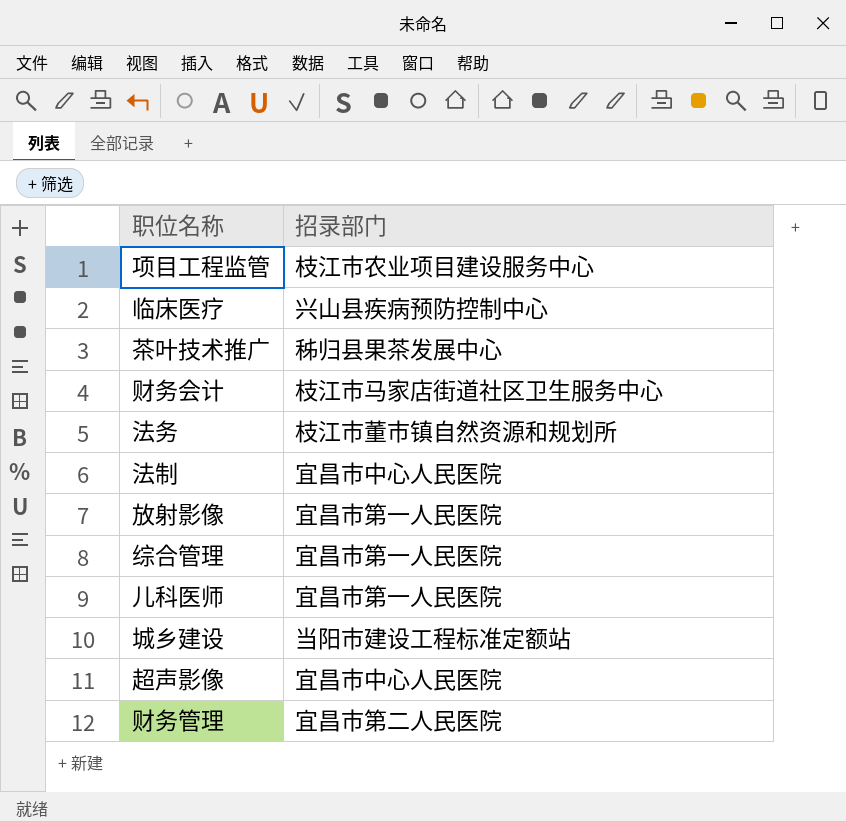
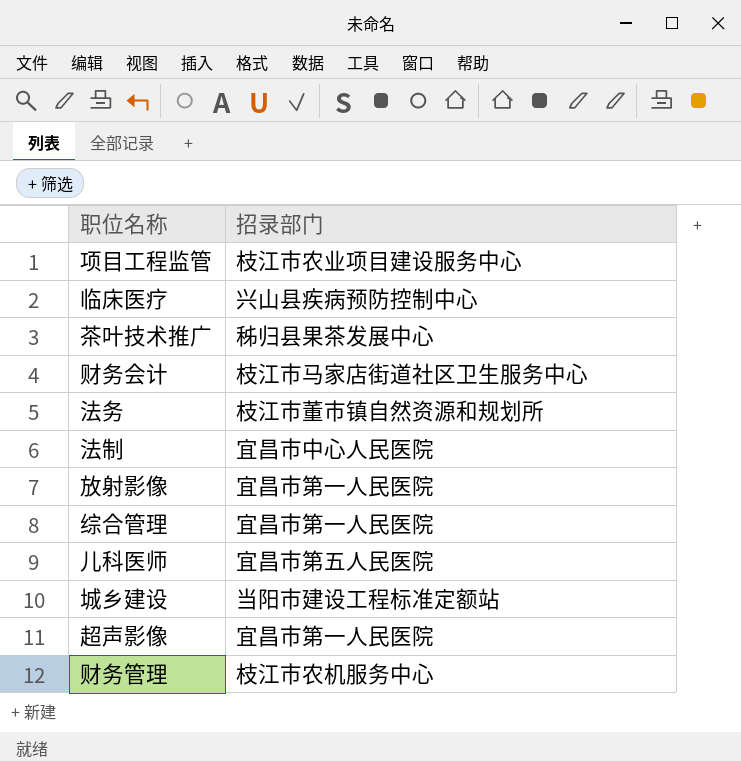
儿科医师 | 招录部门: 宜昌市第一人民医院 -> 宜昌市第五人民医院
超声影像 | 招录部门: 宜昌市中心人民医院 -> 宜昌市第一人民医院
财务管理 | 招录部门: 宜昌市第二人民医院 -> 枝江市农机服务中心

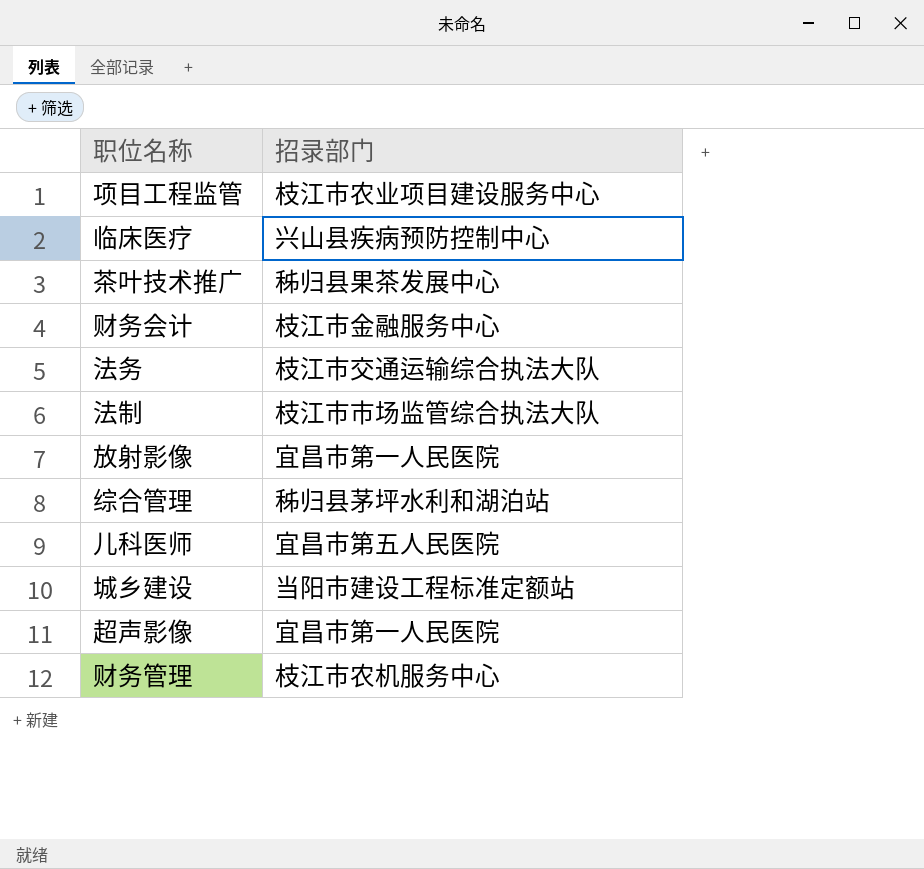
财务会计 | 招录部门: 枝江市马家店街道社区卫生服务中心 -> 枝江市金融服务中心
法务 | 招录部门: 枝江市董市镇自然资源和规划所 -> 枝江市交通运输综合执法大队
法制 | 招录部门: 宜昌市中心人民医院 -> 枝江市市场监管综合执法大队
综合管理 | 招录部门: 宜昌市第一人民医院 -> 秭归县茅坪水利和湖泊站

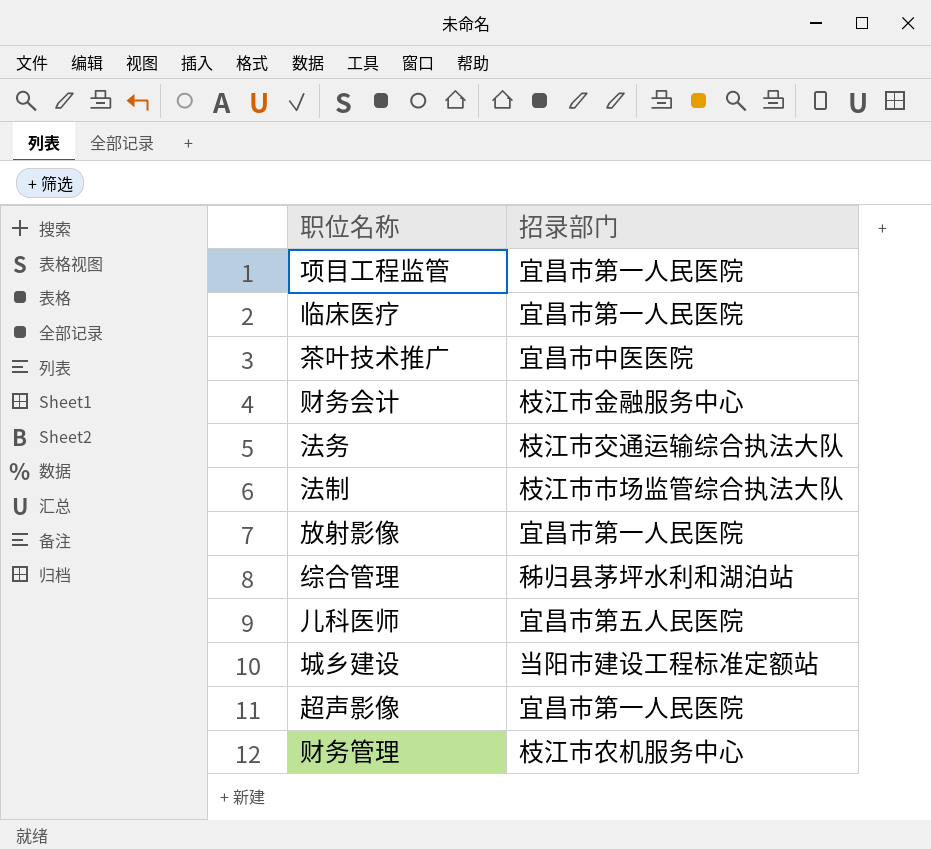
项目工程监管 | 招录部门: 枝江市农业项目建设服务中心 -> 宜昌市第一人民医院
临床医疗 | 招录部门: 兴山县疾病预防控制中心 -> 宜昌市第一人民医院
茶叶技术推广 | 招录部门: 秭归县果茶发展中心 -> 宜昌市中医医院

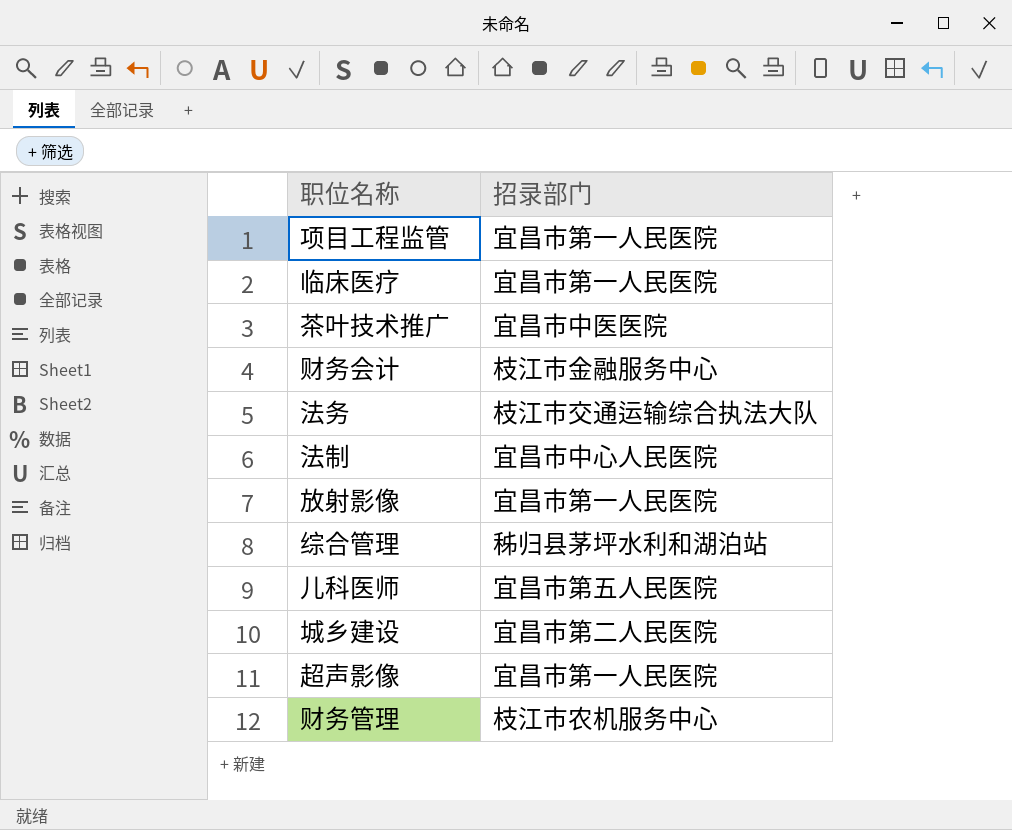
法制 | 招录部门: 枝江市市场监管综合执法大队 -> 宜昌市中心人民医院
城乡建设 | 招录部门: 当阳市建设工程标准定额站 -> 宜昌市第二人民医院

